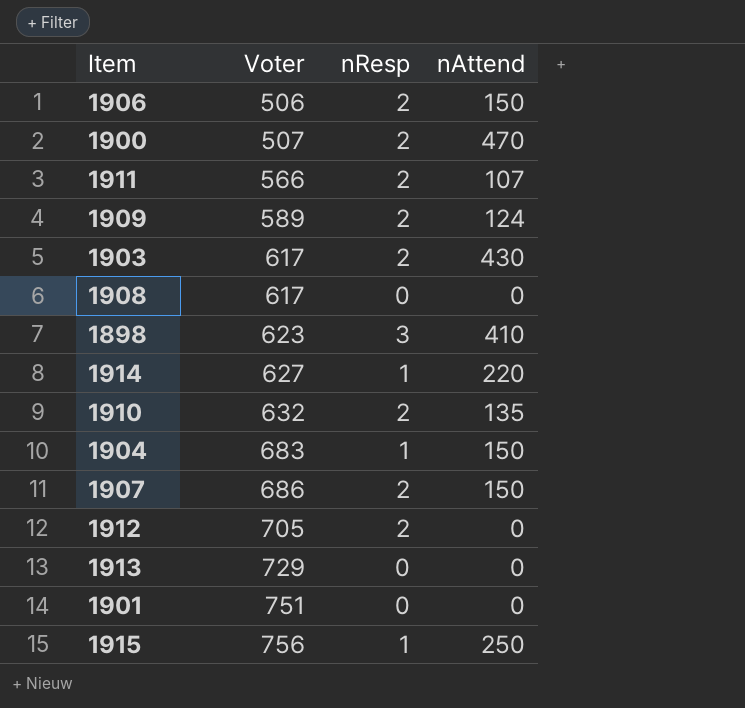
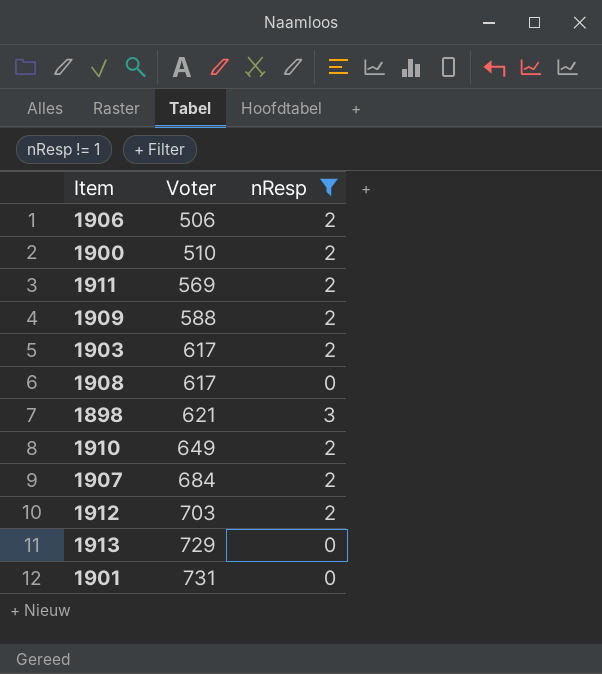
filter: none -> nResp != 1
column nAttend | position: 4 -> none
1900 | Voter: 507 -> 510
1911 | Voter: 566 -> 569
1909 | Voter: 589 -> 588
1898 | Voter: 623 -> 621
1910 | Voter: 632 -> 649
1907 | Voter: 686 -> 684
1912 | Voter: 705 -> 703
1901 | Voter: 751 -> 731

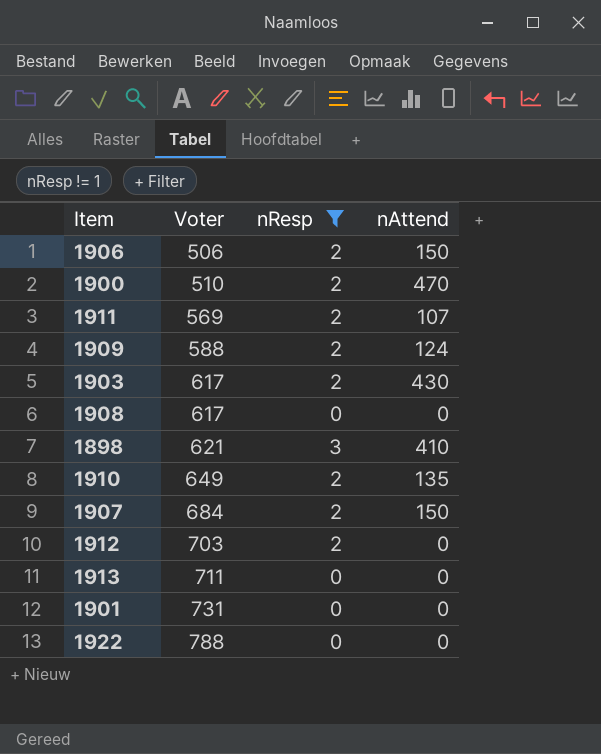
column nAttend | position: none -> 4
1913 | Voter: 729 -> 711
row 1922: none -> 788 | 0 | 0

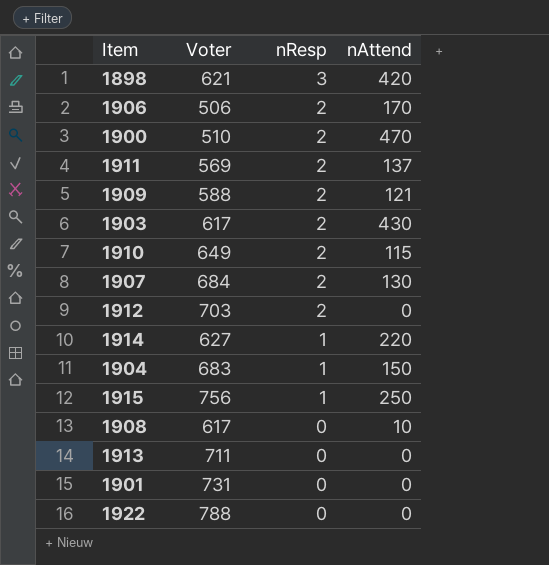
filter: nResp != 1 -> none
row order: Voter ascending -> nResp descending
1898 | nAttend: 410 -> 420
1906 | nAttend: 150 -> 170
1911 | nAttend: 107 -> 137
1909 | nAttend: 124 -> 121
1910 | nAttend: 135 -> 115
1907 | nAttend: 150 -> 130
1908 | nAttend: 0 -> 10

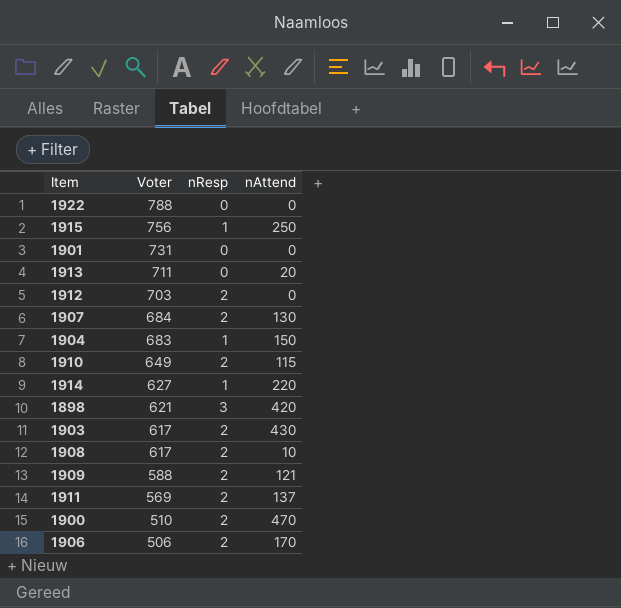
row order: nResp descending -> Voter descending
1913 | nAttend: 0 -> 20
1908 | nResp: 0 -> 2

